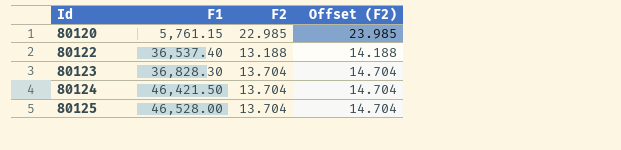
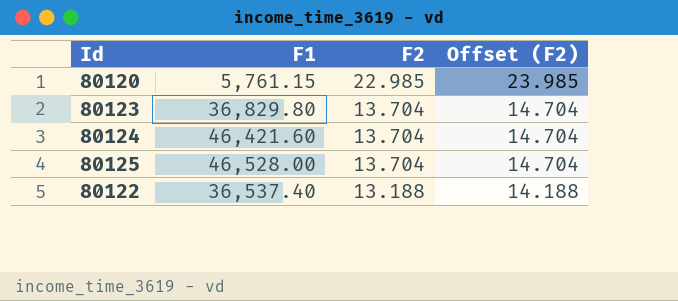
row order: Id ascending -> F2 descending
80123 | F1: 36,828.30 -> 36,829.80
80124 | F1: 46,421.50 -> 46,421.60

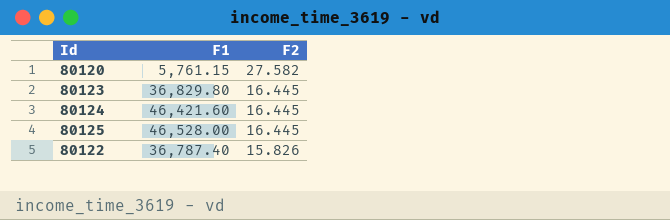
column Offset (F2) | formula: [F2] + 1 -> none
80120 | F2: 22.985 -> 27.582
80123 | F2: 13.704 -> 16.445
80124 | F2: 13.704 -> 16.445
80125 | F2: 13.704 -> 16.445
80122 | F1: 36,537.40 -> 36,787.40
80122 | F2: 13.188 -> 15.826

